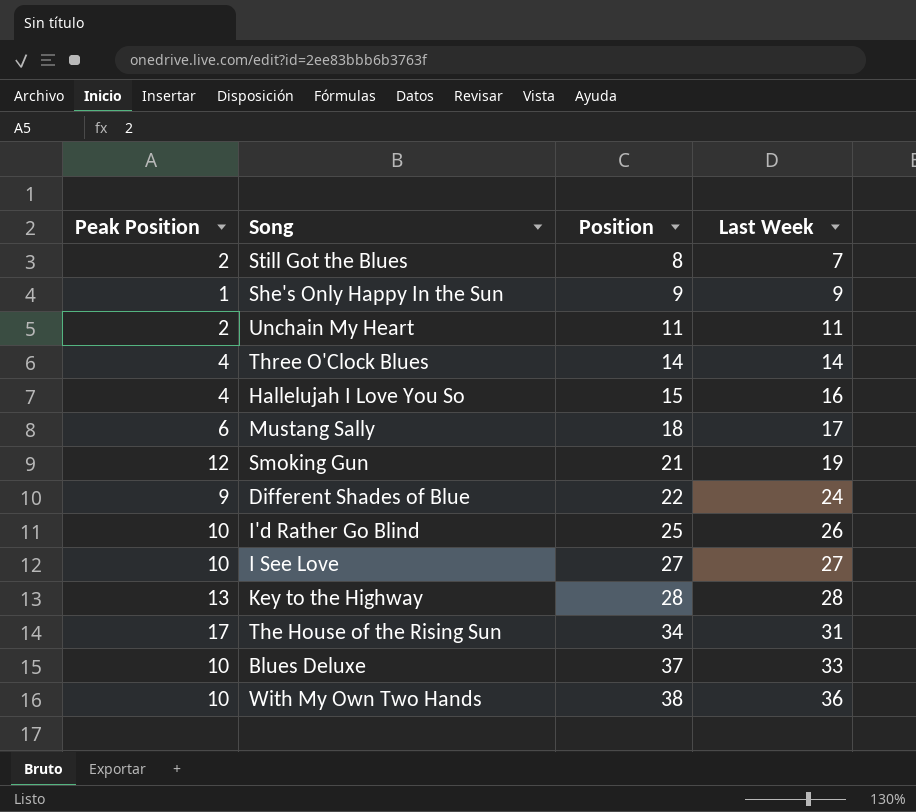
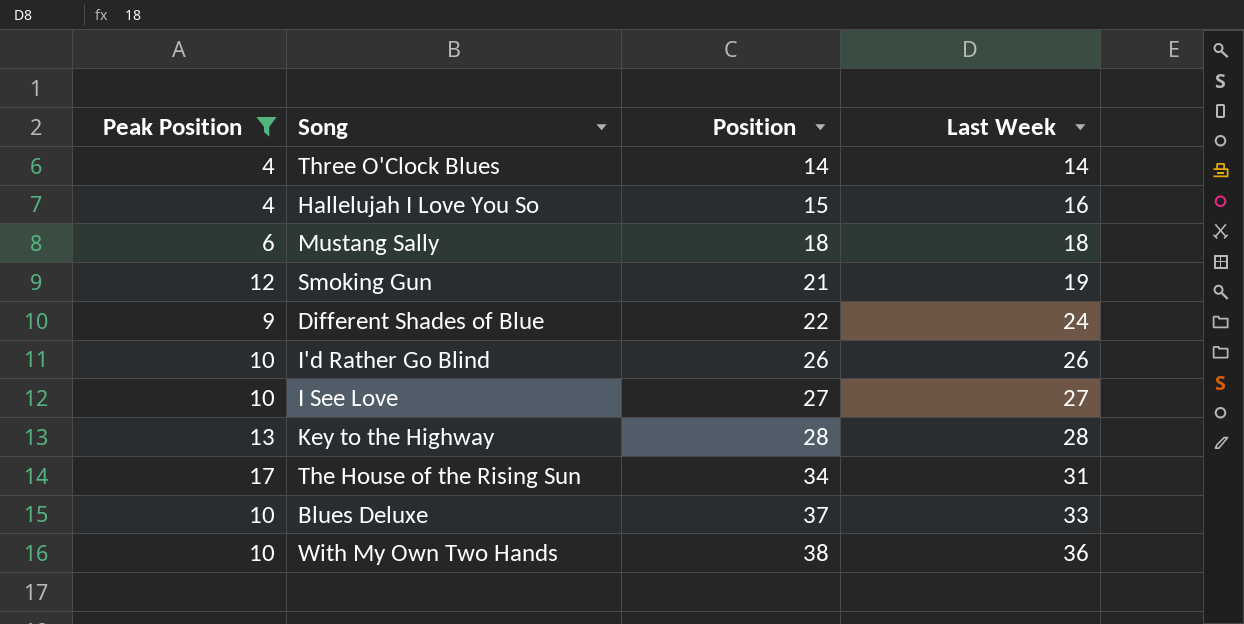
filter: none -> Peak Position >= 4
Mustang Sally | Last Week: 17 -> 18
I'd Rather Go Blind | Position: 25 -> 26

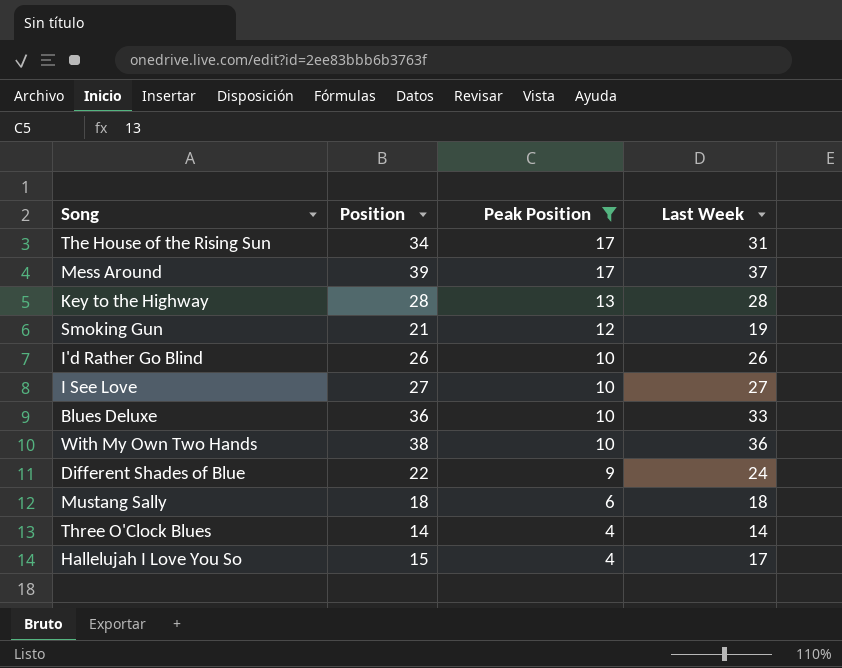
row order: Position ascending -> Peak Position descending
column Peak Position | position: 1 -> 3
row Mess Around: none -> 39 | 17 | 37
Blues Deluxe | Position: 37 -> 36
Hallelujah I Love You So | Last Week: 16 -> 17

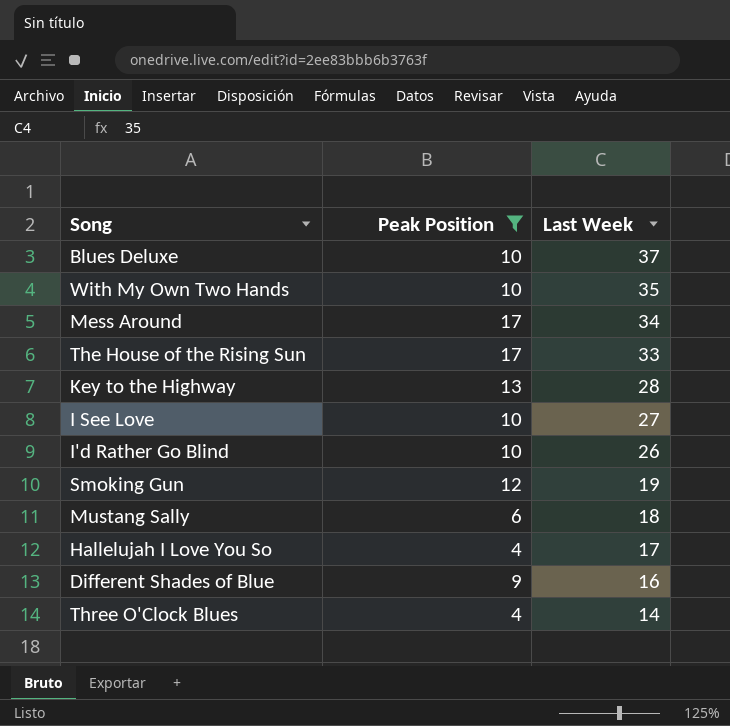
row order: Peak Position descending -> Last Week descending
column Position | position: 2 -> none
Blues Deluxe | Last Week: 33 -> 37
With My Own Two Hands | Last Week: 36 -> 35
Mess Around | Last Week: 37 -> 34
The House of the Rising Sun | Last Week: 31 -> 33
Different Shades of Blue | Last Week: 24 -> 16

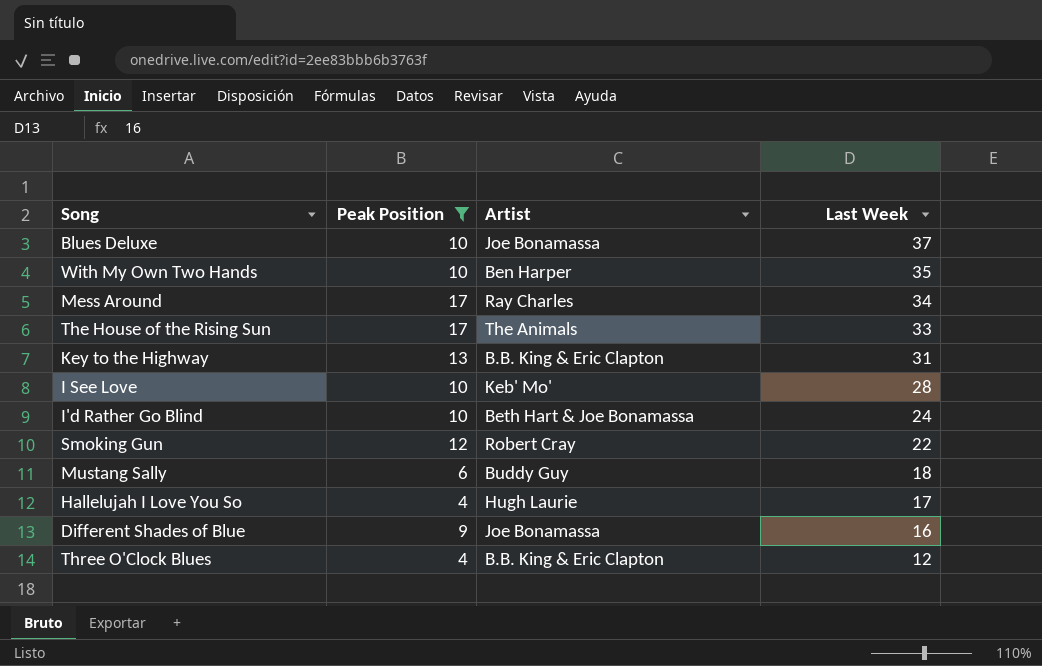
column Artist | position: none -> 3
Key to the Highway | Last Week: 28 -> 31
I See Love | Last Week: 27 -> 28
I'd Rather Go Blind | Last Week: 26 -> 24
Smoking Gun | Last Week: 19 -> 22
Three O'Clock Blues | Last Week: 14 -> 12

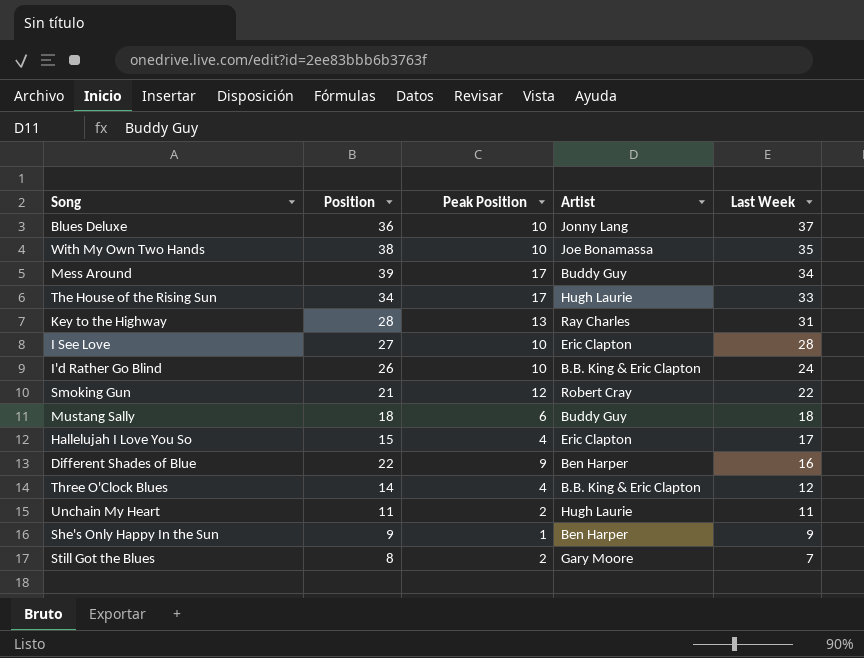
filter: Peak Position >= 4 -> none
column Position | position: none -> 2
Blues Deluxe | Artist: Joe Bonamassa -> Jonny Lang
With My Own Two Hands | Artist: Ben Harper -> Joe Bonamassa
Mess Around | Artist: Ray Charles -> Buddy Guy
The House of the Rising Sun | Artist: The Animals -> Hugh Laurie
Key to the Highway | Artist: B.B. King & Eric Clapton -> Ray Charles
I See Love | Artist: Keb' Mo' -> Eric Clapton
I'd Rather Go Blind | Artist: Beth Hart & Joe Bonamassa -> B.B. King & Eric Clapton
Hallelujah I Love You So | Artist: Hugh Laurie -> Eric Clapton
Different Shades of Blue | Artist: Joe Bonamassa -> Ben Harper

